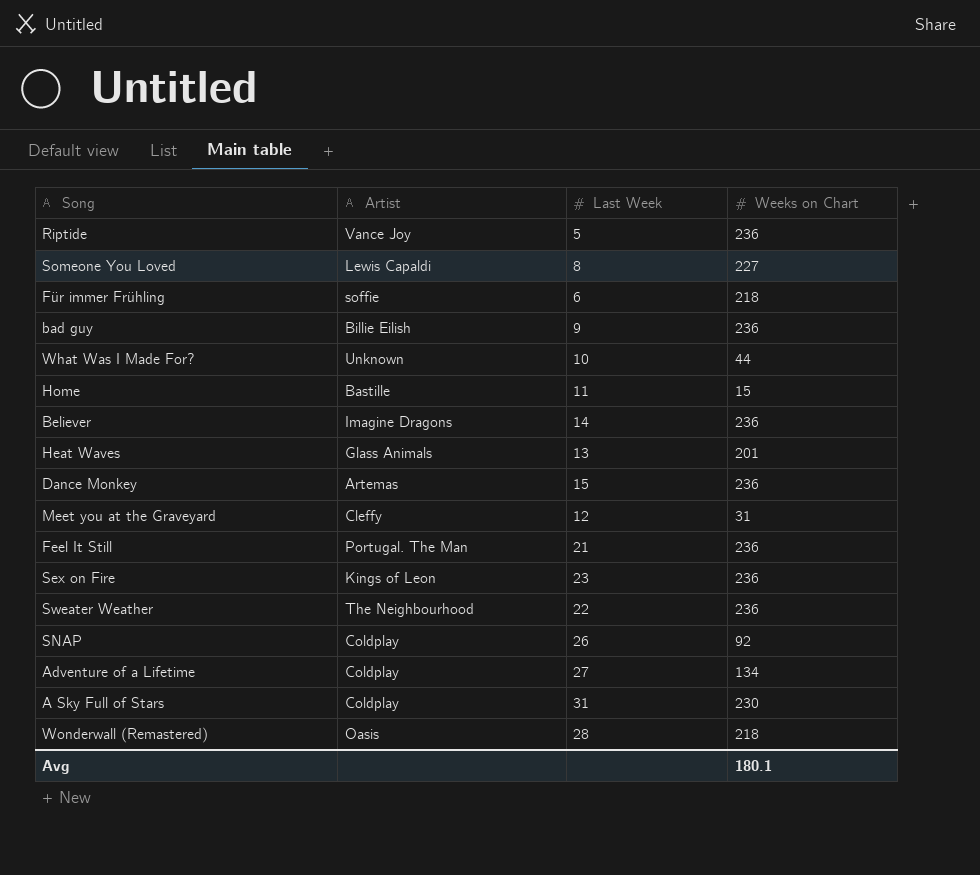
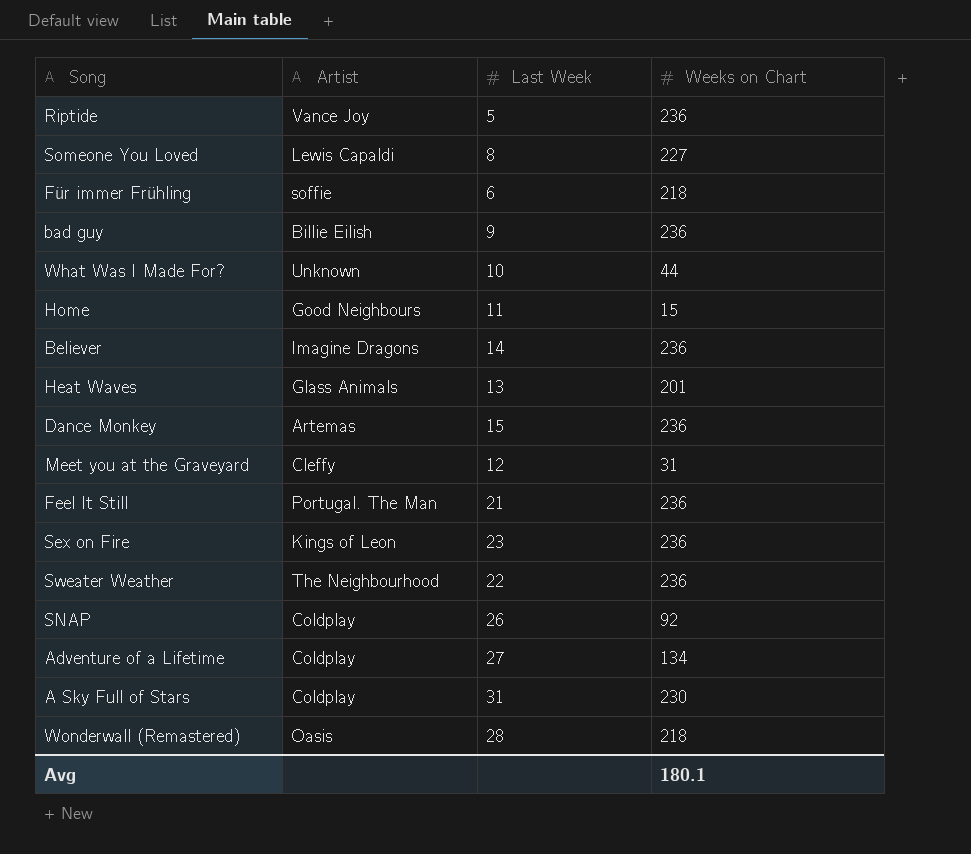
Home | Artist: Bastille -> Good Neighbours

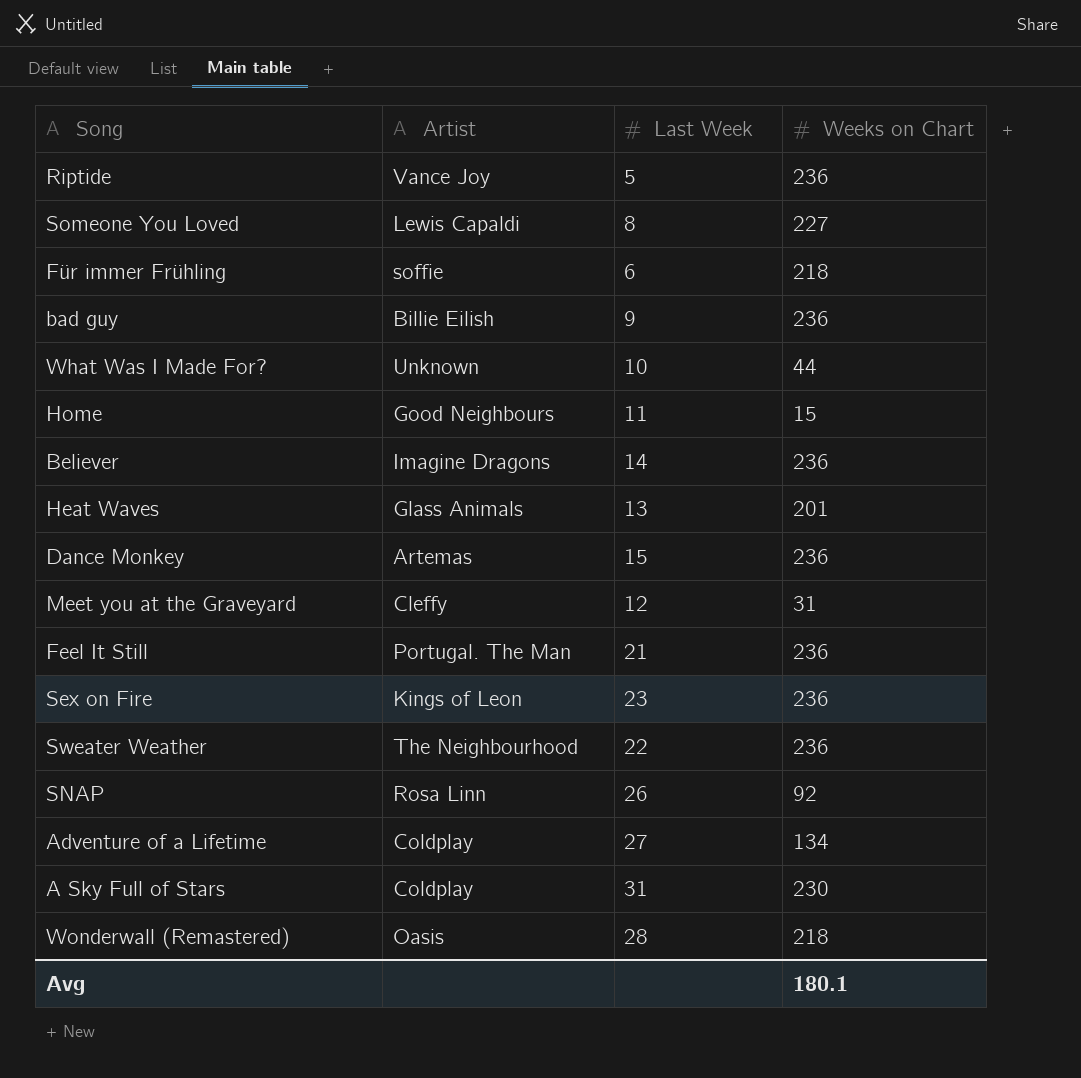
SNAP | Artist: Coldplay -> Rosa Linn

